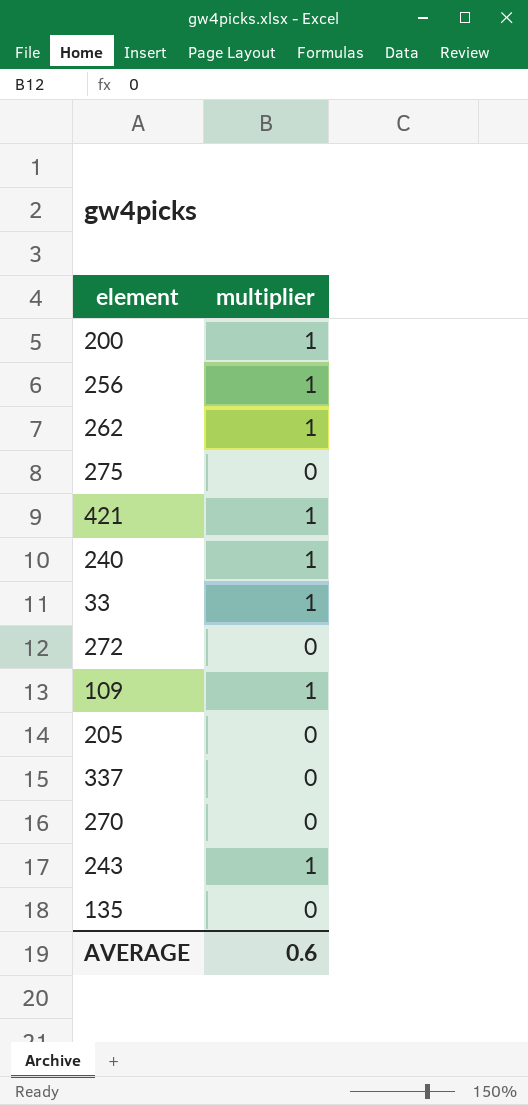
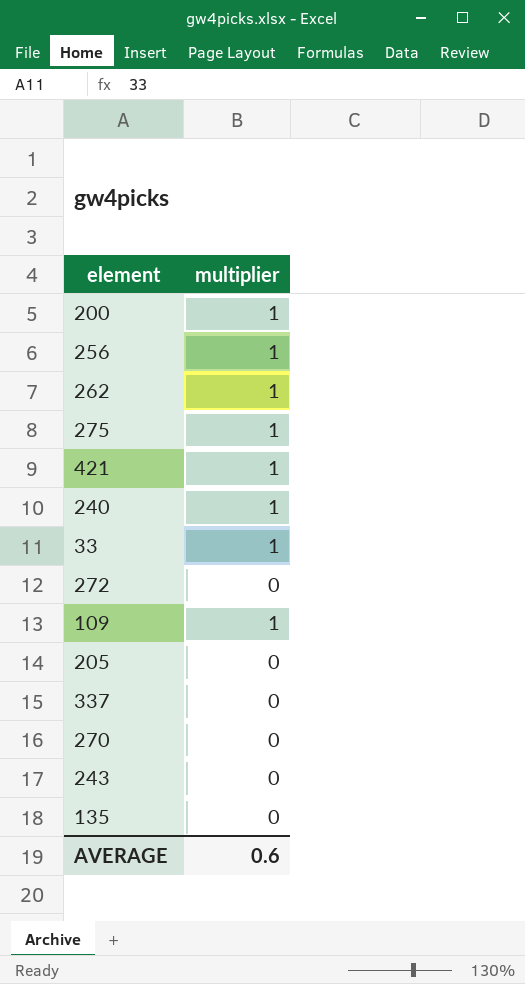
275 | multiplier: 0 -> 1
243 | multiplier: 1 -> 0

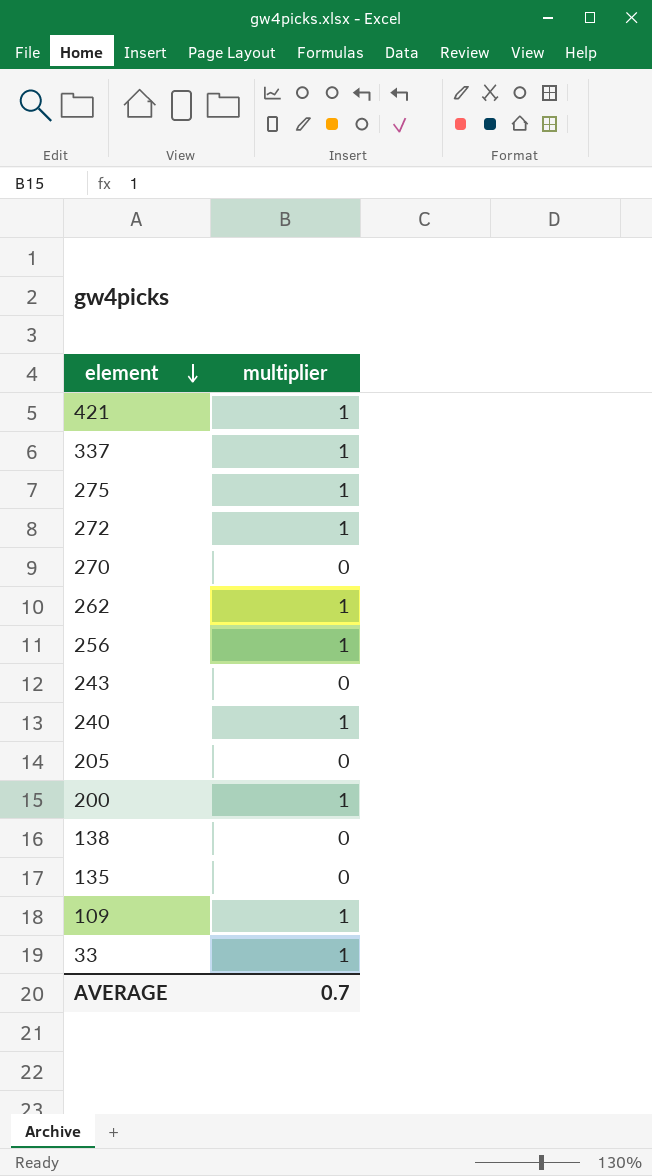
row order: none -> element descending
337 | multiplier: 0 -> 1
272 | multiplier: 0 -> 1
row 138: none -> 0
AVERAGE | multiplier: 0.6 -> 0.7

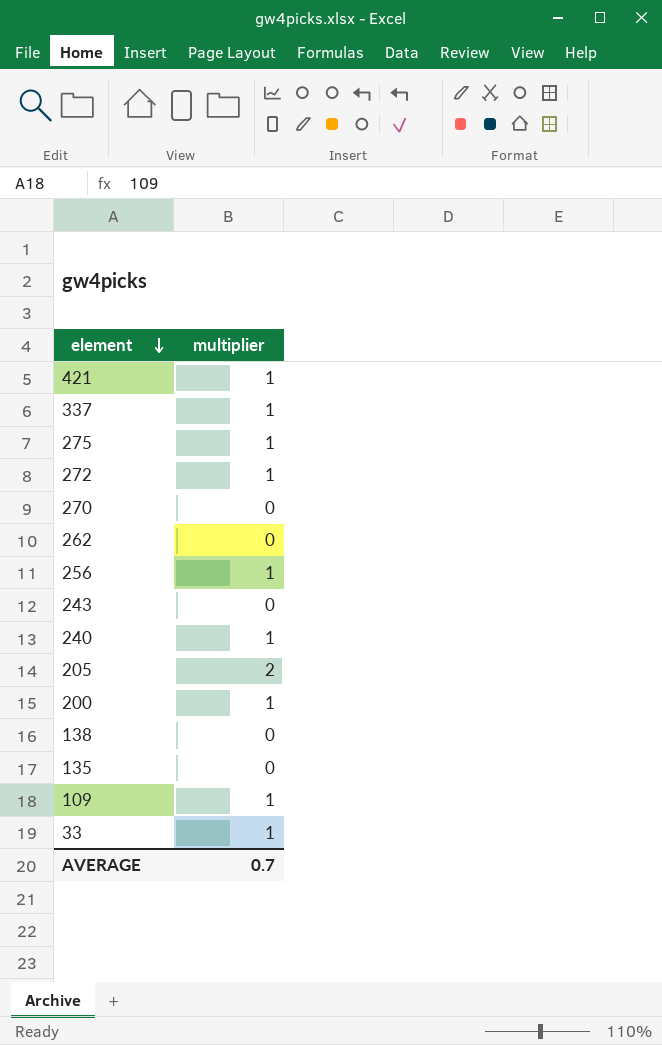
262 | multiplier: 1 -> 0
205 | multiplier: 0 -> 2

